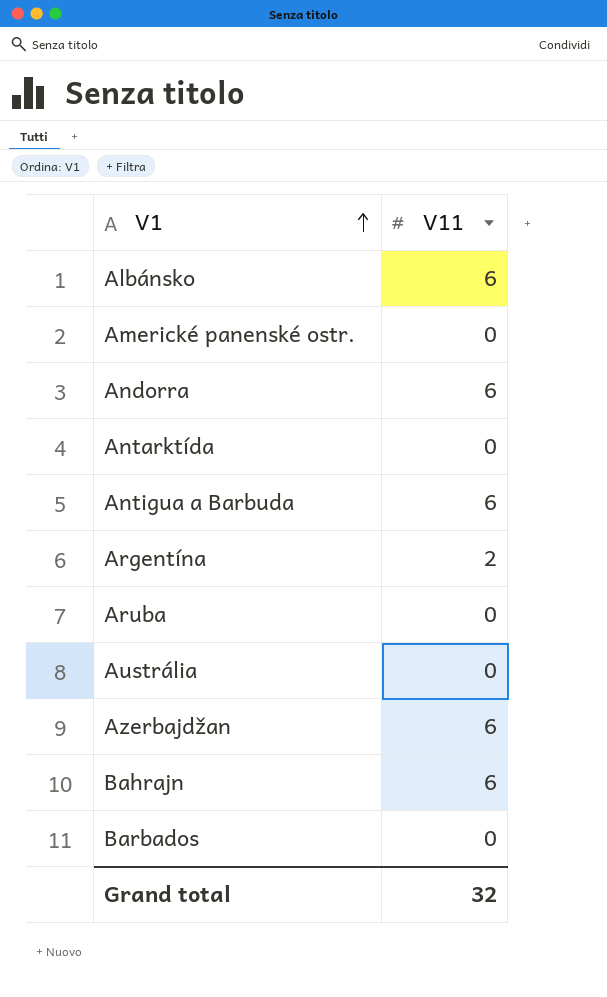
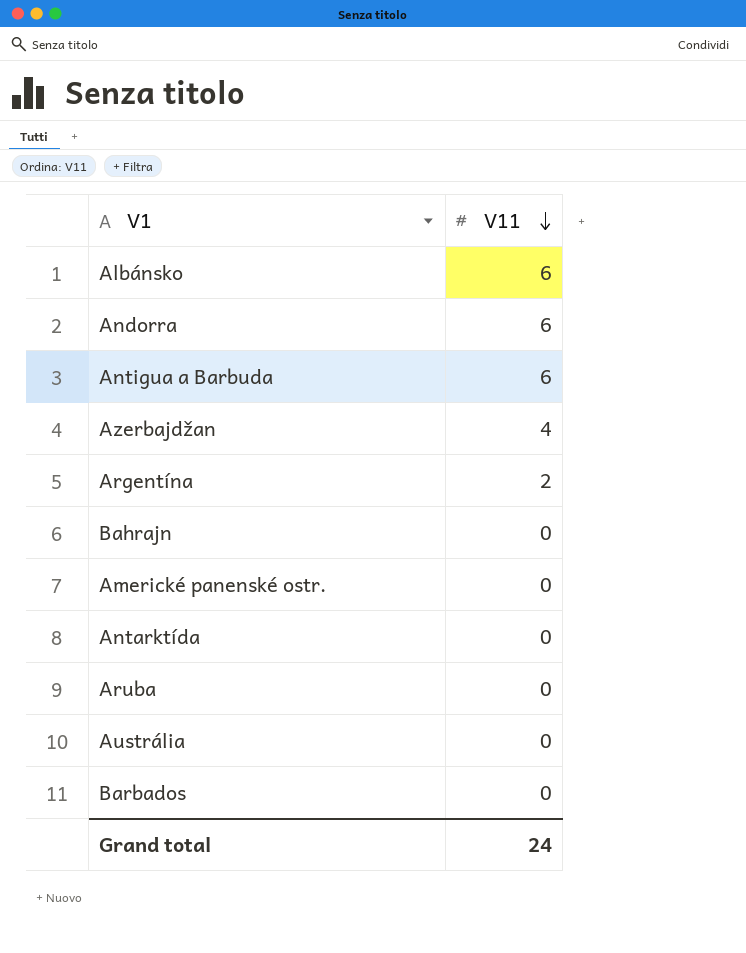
row order: V1 ascending -> V11 descending
Azerbajdžan | V11: 6 -> 4
Bahrajn | V11: 6 -> 0
Grand total | V11: 32 -> 24

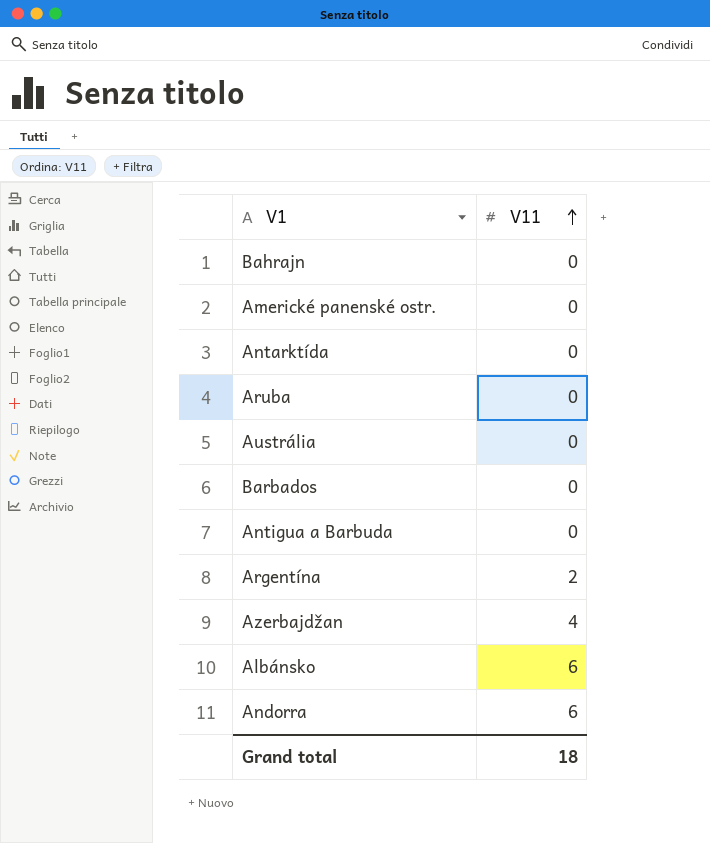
row order: V11 descending -> V11 ascending
Antigua a Barbuda | V11: 6 -> 0
Grand total | V11: 24 -> 18

